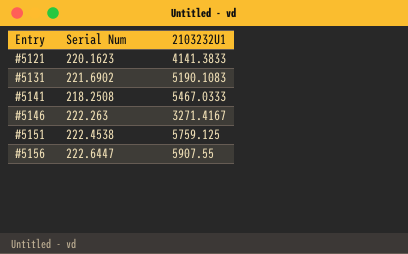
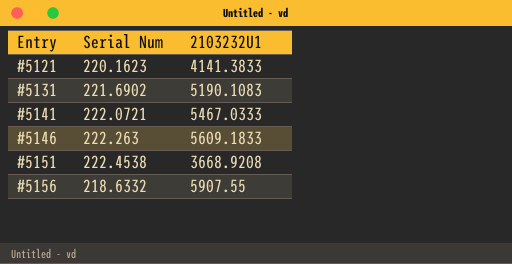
#5141 | Serial Num: 218.2508 -> 222.0721
#5146 | 2103232U1: 3271.4167 -> 5609.1833
#5151 | 2103232U1: 5759.125 -> 3668.9208
#5156 | Serial Num: 222.6447 -> 218.6332

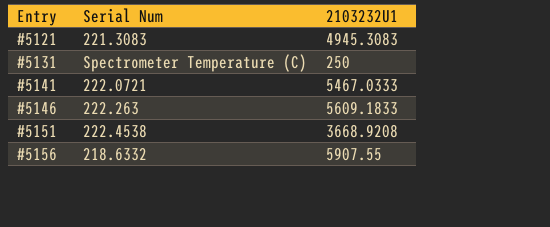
#5121 | Serial Num: 220.1623 -> 221.3083
#5121 | 2103232U1: 4141.3833 -> 4945.3083
#5131 | Serial Num: 221.6902 -> Spectrometer Temperature (C)
#5131 | 2103232U1: 5190.1083 -> 250

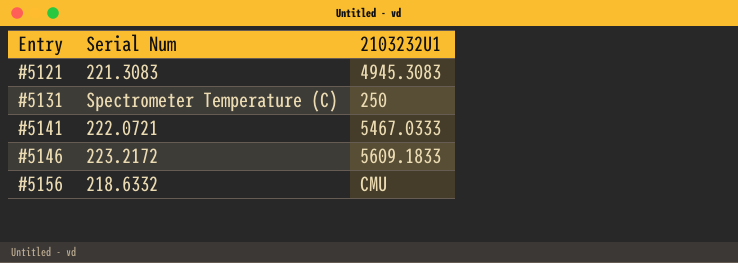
row #5151: 222.4538 | 3668.9208 -> none
#5146 | Serial Num: 222.263 -> 223.2172
#5156 | 2103232U1: 5907.55 -> CMU

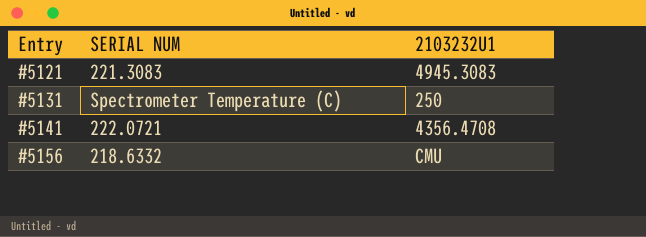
column name: Serial Num -> SERIAL NUM
row #5146: 223.2172 | 5609.1833 -> none
#5141 | 2103232U1: 5467.0333 -> 4356.4708

